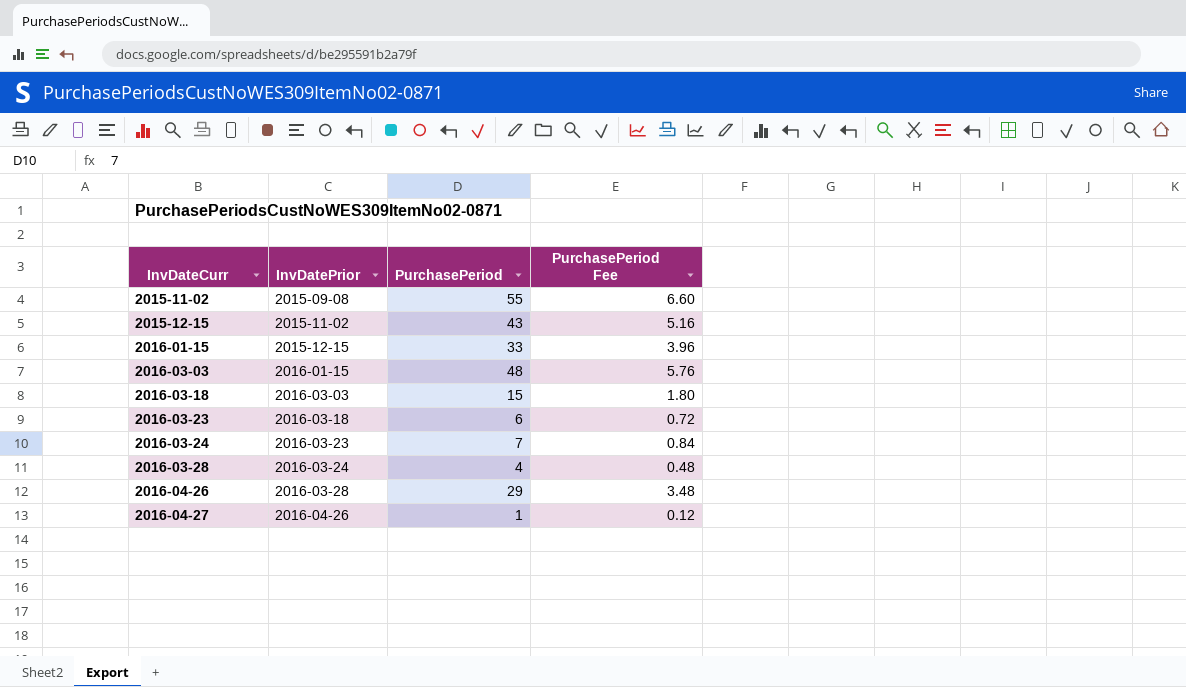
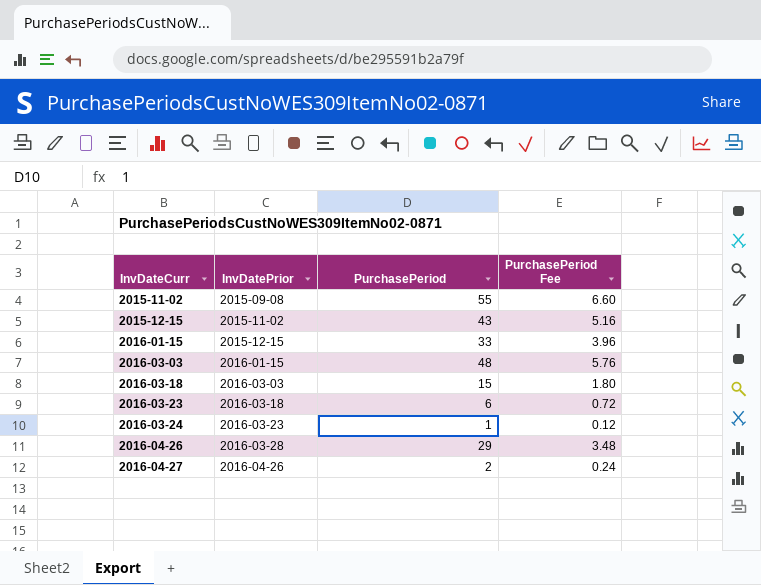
row 2016-03-28: 2016-03-24 | 4 | 0.48 -> none
2016-03-24 | PurchasePeriod: 7 -> 1
2016-03-24 | PurchasePeriod Fee: 0.84 -> 0.12
2016-04-27 | PurchasePeriod: 1 -> 2
2016-04-27 | PurchasePeriod Fee: 0.12 -> 0.24

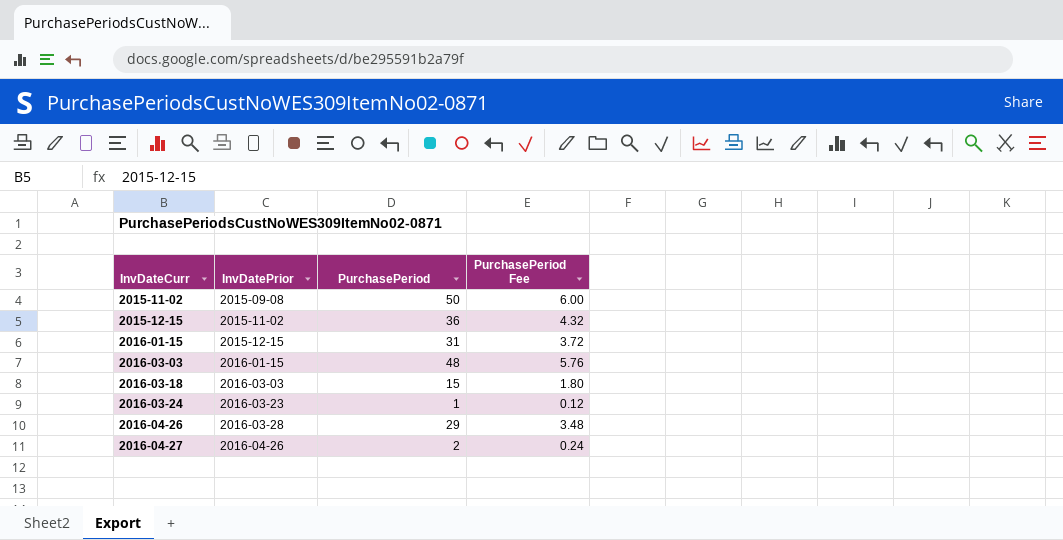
row 2016-03-23: 2016-03-18 | 6 | 0.72 -> none
2015-11-02 | PurchasePeriod: 55 -> 50
2015-11-02 | PurchasePeriod Fee: 6.60 -> 6.00
2015-12-15 | PurchasePeriod: 43 -> 36
2015-12-15 | PurchasePeriod Fee: 5.16 -> 4.32
2016-01-15 | PurchasePeriod: 33 -> 31
2016-01-15 | PurchasePeriod Fee: 3.96 -> 3.72

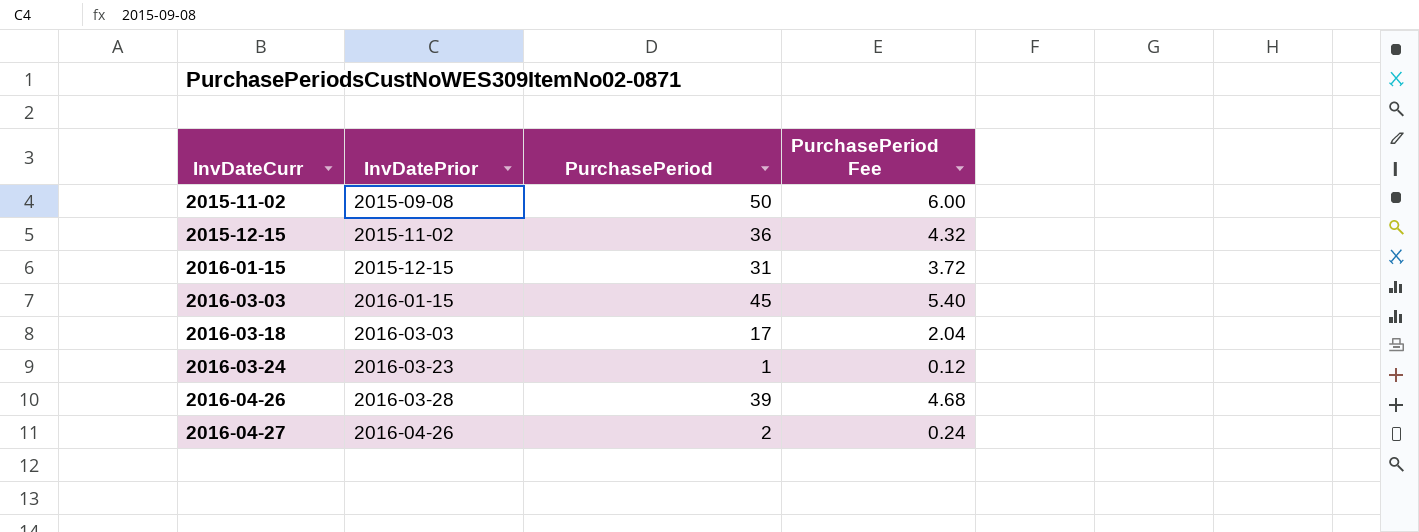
2016-03-03 | PurchasePeriod: 48 -> 45
2016-03-03 | PurchasePeriod Fee: 5.76 -> 5.40
2016-03-18 | PurchasePeriod: 15 -> 17
2016-03-18 | PurchasePeriod Fee: 1.80 -> 2.04
2016-04-26 | PurchasePeriod: 29 -> 39
2016-04-26 | PurchasePeriod Fee: 3.48 -> 4.68

